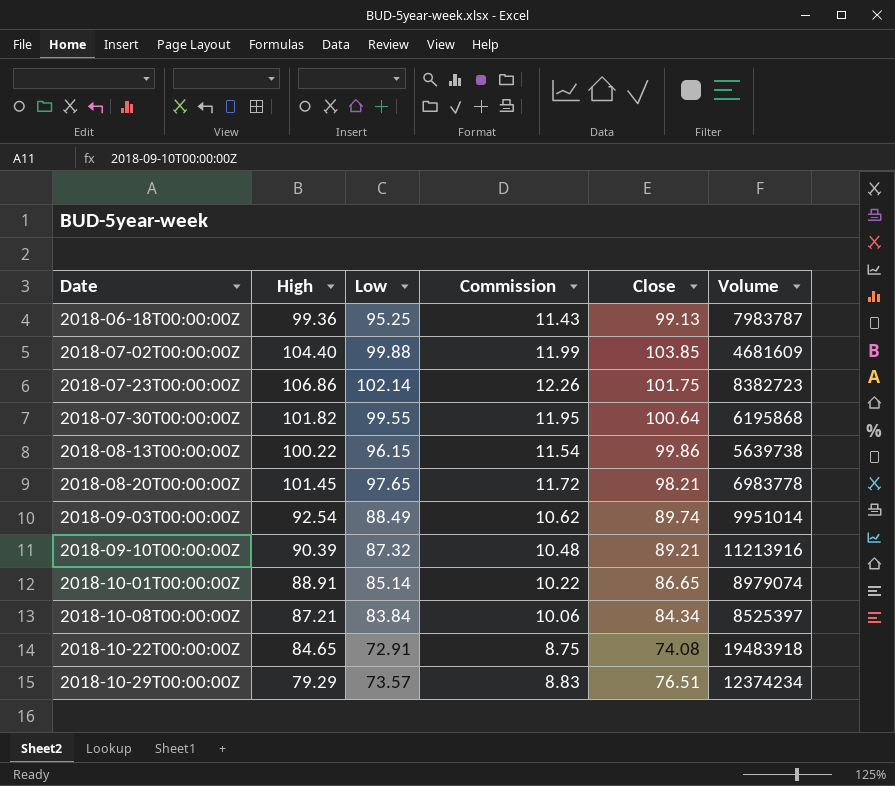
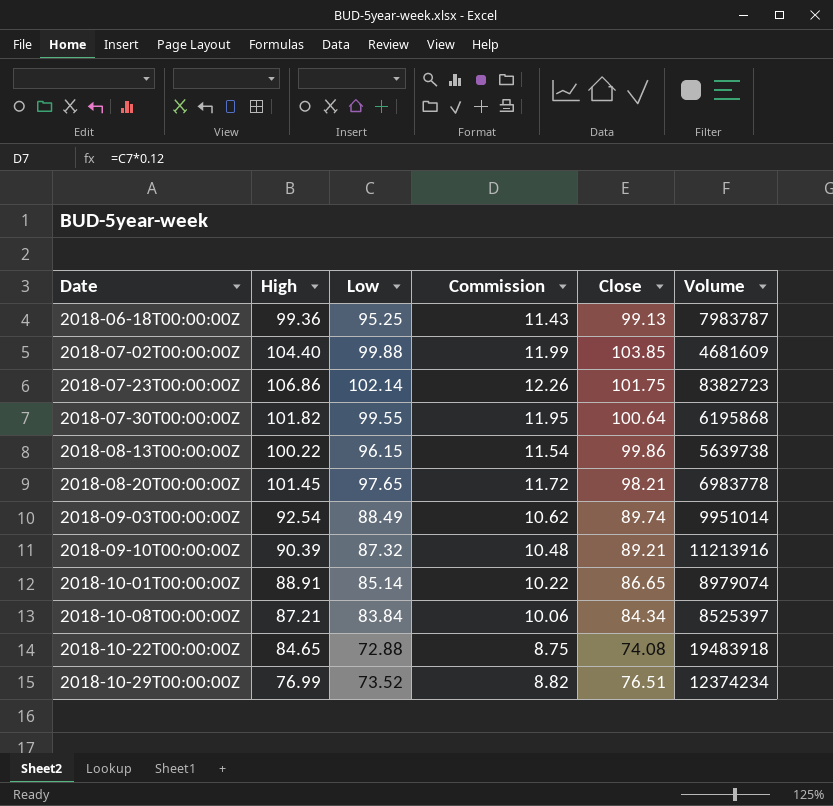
2018-10-22T00:00:00Z | Low: 72.91 -> 72.88
2018-10-29T00:00:00Z | High: 79.29 -> 76.99
2018-10-29T00:00:00Z | Low: 73.57 -> 73.52
2018-10-29T00:00:00Z | Commission: 8.83 -> 8.82

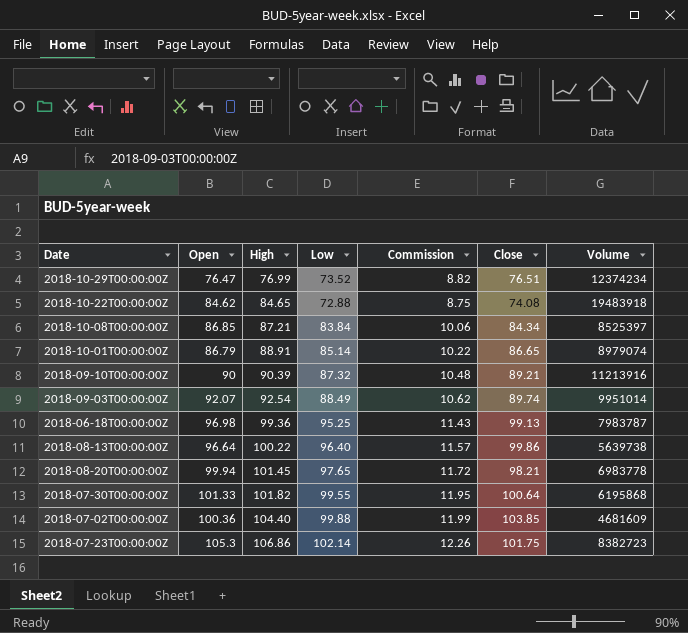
row order: Date ascending -> High ascending
column Open | position: none -> 2
2018-08-13T00:00:00Z | Low: 96.15 -> 96.40
2018-08-13T00:00:00Z | Commission: 11.54 -> 11.57

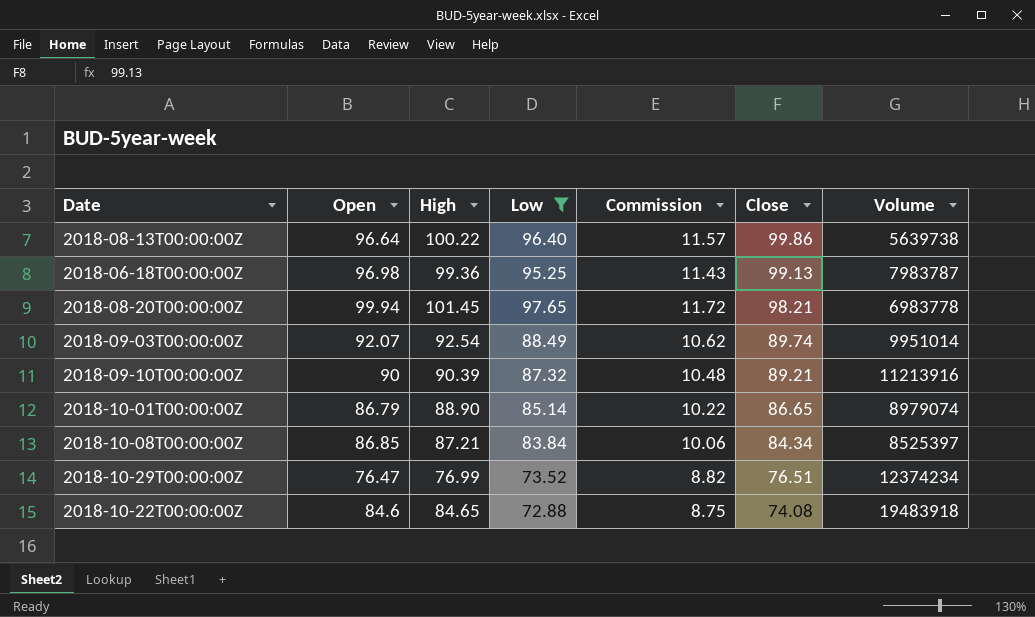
filter: none -> Low <= 97.65
row order: High ascending -> Close descending
2018-10-01T00:00:00Z | High: 88.91 -> 88.90
2018-10-22T00:00:00Z | Open: 84.62 -> 84.6

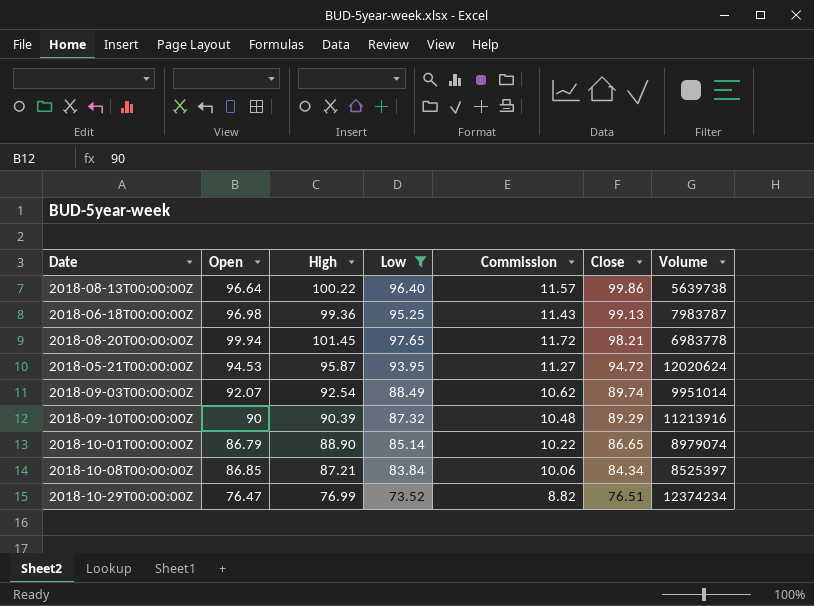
row 2018-10-22T00:00:00Z: 84.6 | 84.65 | 72.88 | 8.75 | 74.08 | 19483918 -> none
row 2018-05-21T00:00:00Z: none -> 94.53 | 95.87 | 93.95 | 11.27 | 94.72 | 12020624
2018-09-10T00:00:00Z | Close: 89.21 -> 89.29

